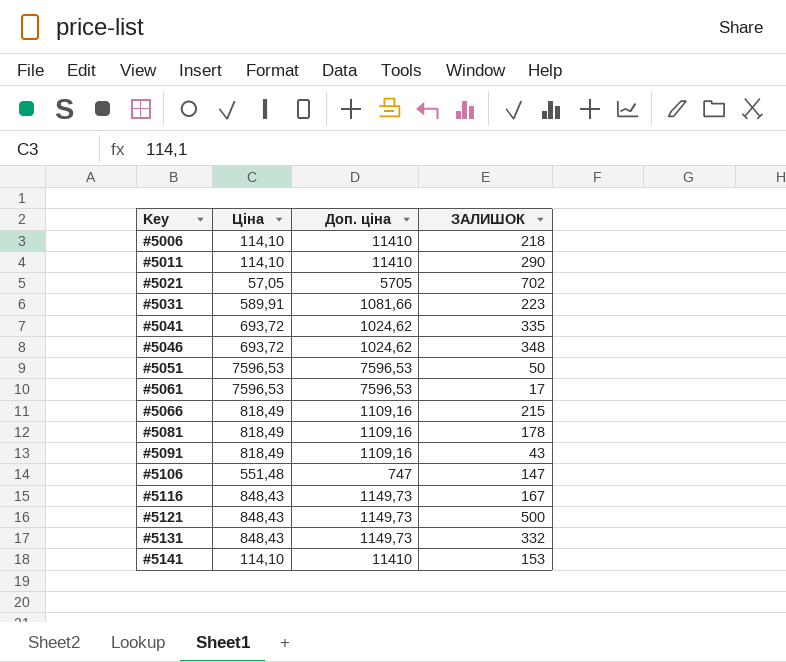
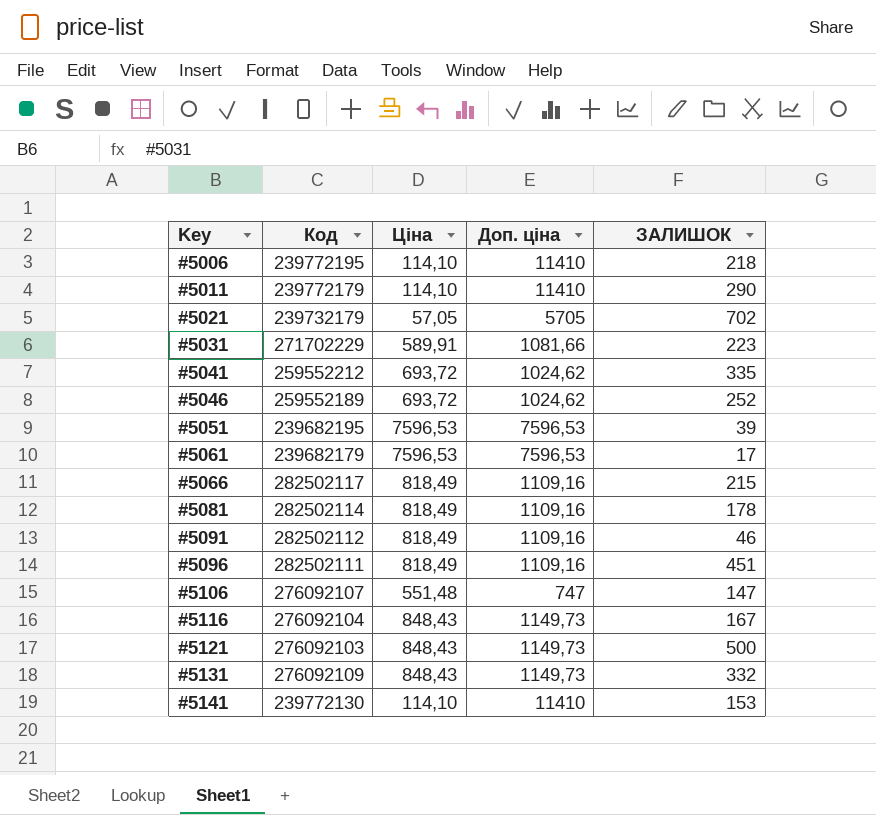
column Код | position: none -> 2
#5046 | ЗАЛИШОК: 348 -> 252
#5051 | ЗАЛИШОК: 50 -> 39
#5091 | ЗАЛИШОК: 43 -> 46
row #5096: none -> 282502111 | 818,49 | 1109,16 | 451

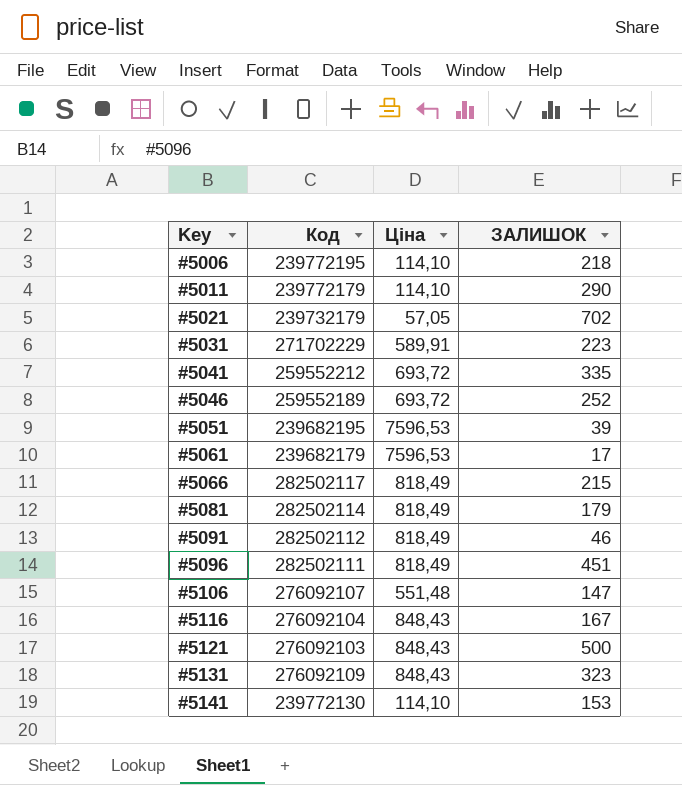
column Доп. ціна | position: 4 -> none
#5081 | ЗАЛИШОК: 178 -> 179
#5131 | ЗАЛИШОК: 332 -> 323

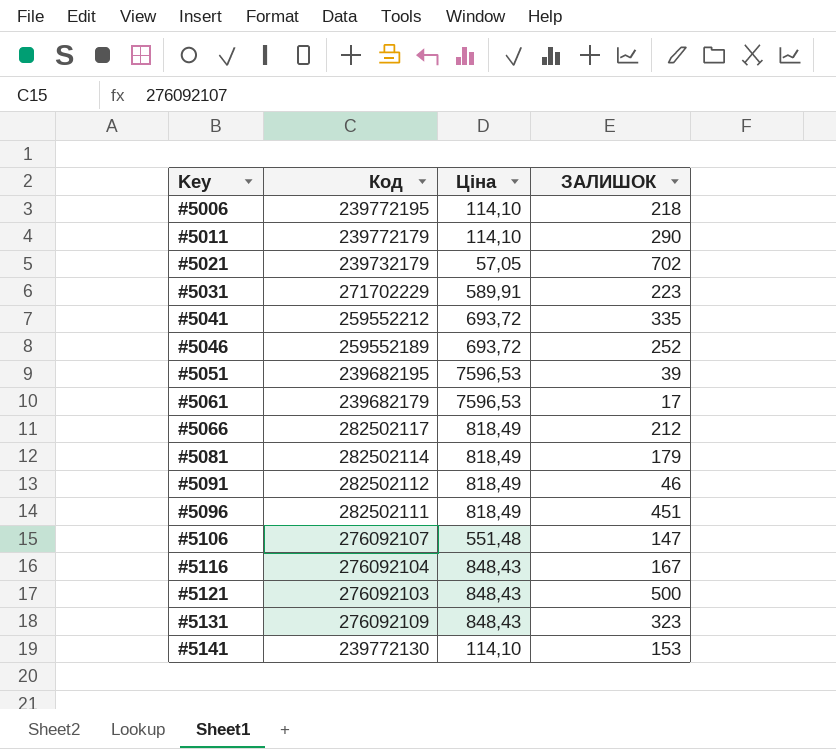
#5066 | ЗАЛИШОК: 215 -> 212

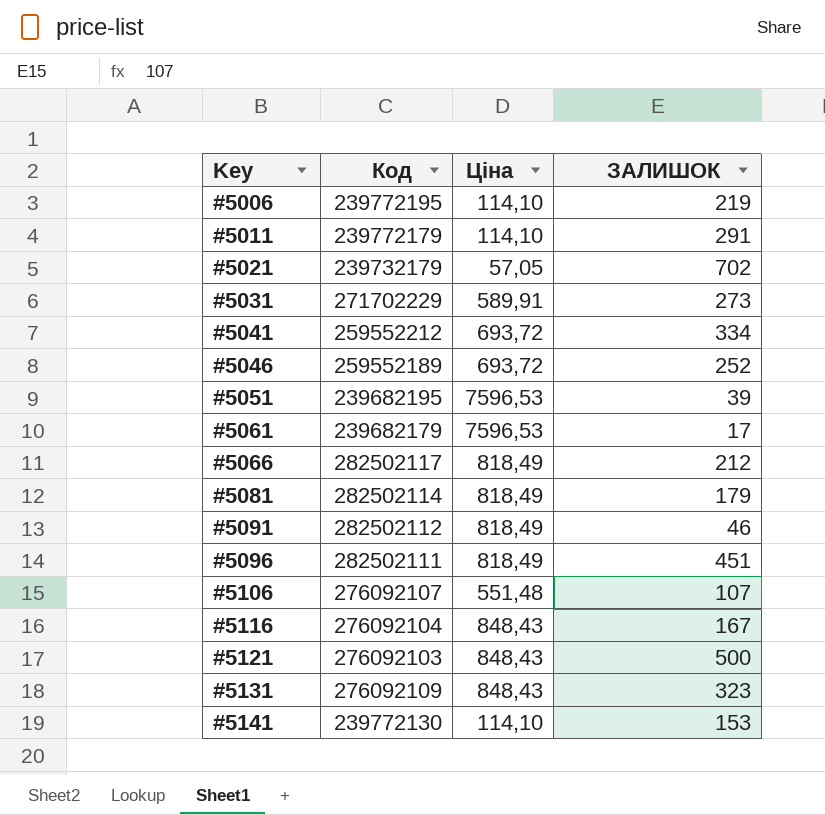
#5006 | ЗАЛИШОК: 218 -> 219
#5011 | ЗАЛИШОК: 290 -> 291
#5031 | ЗАЛИШОК: 223 -> 273
#5041 | ЗАЛИШОК: 335 -> 334
#5106 | ЗАЛИШОК: 147 -> 107

